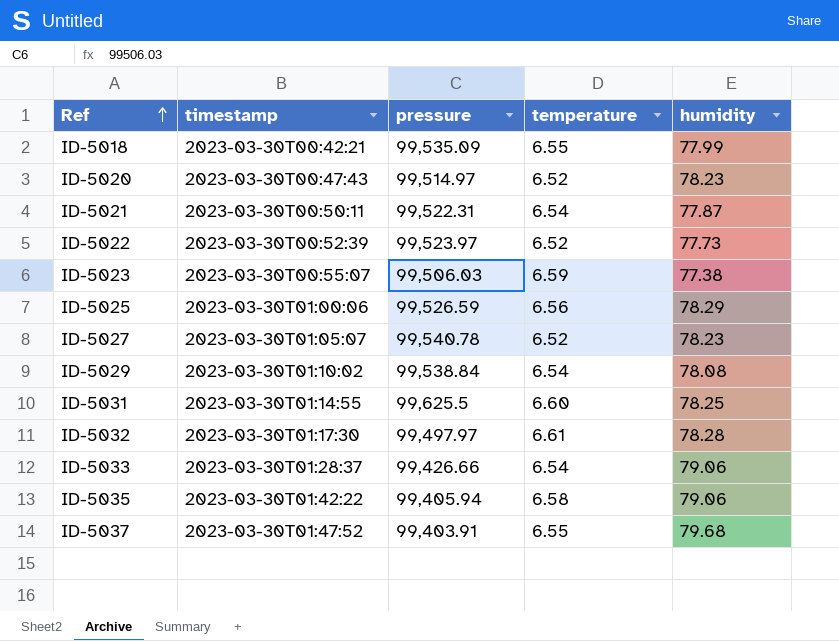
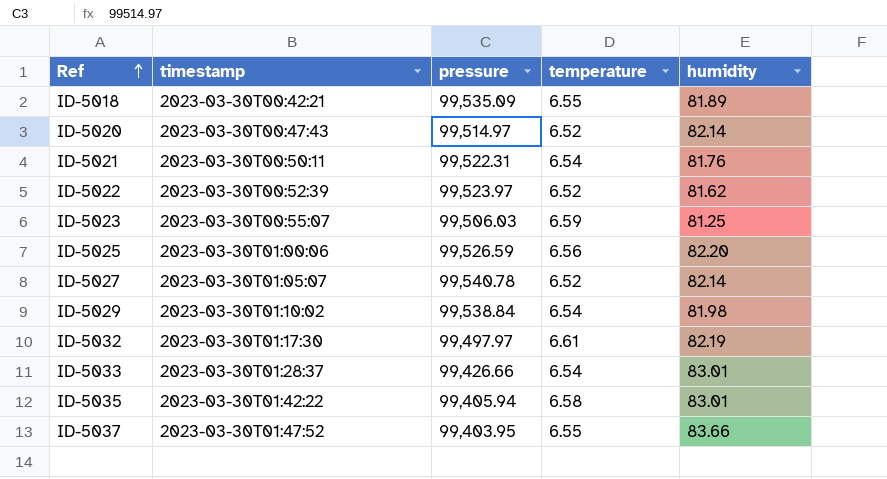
row ID-5031: 2023-03-30T01:14:55 | 99,625.5 | 6.60 | 78.25 -> none
ID-5018 | humidity: 77.99 -> 81.89
ID-5020 | humidity: 78.23 -> 82.14
ID-5021 | humidity: 77.87 -> 81.76
ID-5022 | humidity: 77.73 -> 81.62
ID-5023 | humidity: 77.38 -> 81.25
ID-5025 | humidity: 78.29 -> 82.20
ID-5027 | humidity: 78.23 -> 82.14
ID-5029 | humidity: 78.08 -> 81.98
ID-5032 | humidity: 78.28 -> 82.19
ID-5033 | humidity: 79.06 -> 83.01
ID-5035 | humidity: 79.06 -> 83.01
ID-5037 | pressure: 99,403.91 -> 99,403.95
ID-5037 | humidity: 79.68 -> 83.66

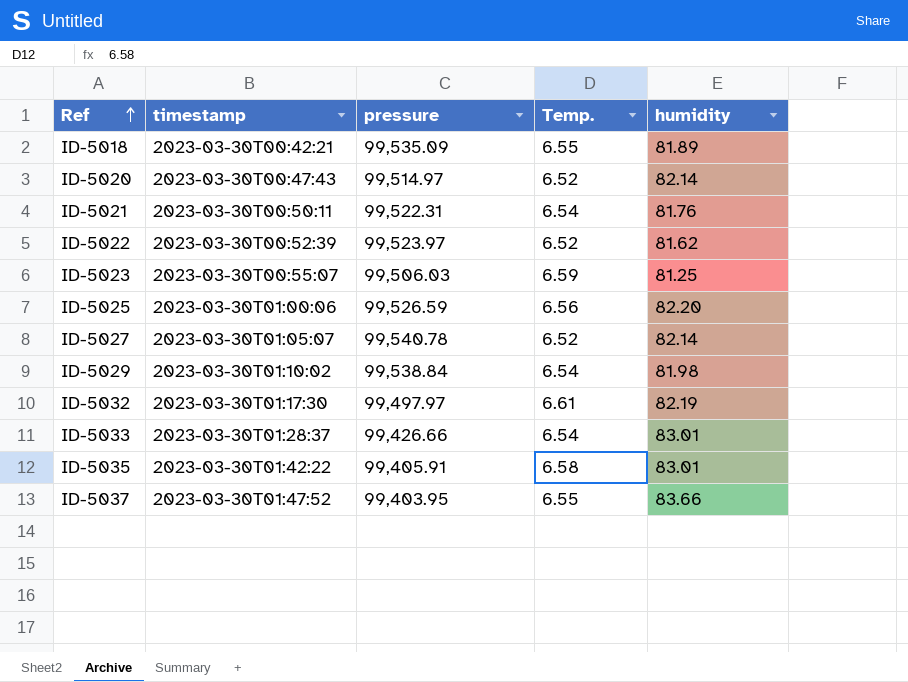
column name: temperature -> Temp.
ID-5035 | pressure: 99,405.94 -> 99,405.91

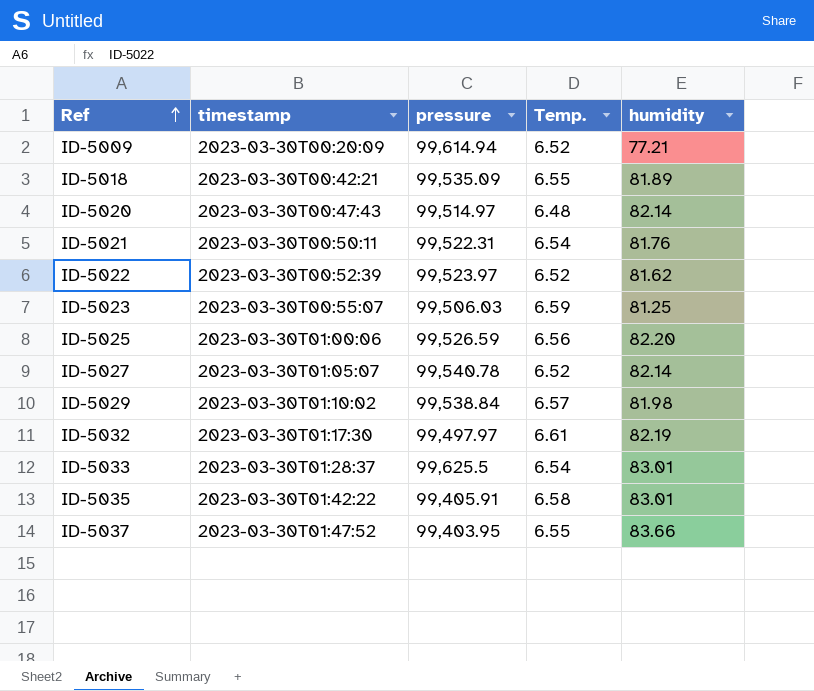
row ID-5009: none -> 2023-03-30T00:20:09 | 99,614.94 | 6.52 | 77.21
ID-5020 | Temp.: 6.52 -> 6.48
ID-5029 | Temp.: 6.54 -> 6.57
ID-5033 | pressure: 99,426.66 -> 99,625.5

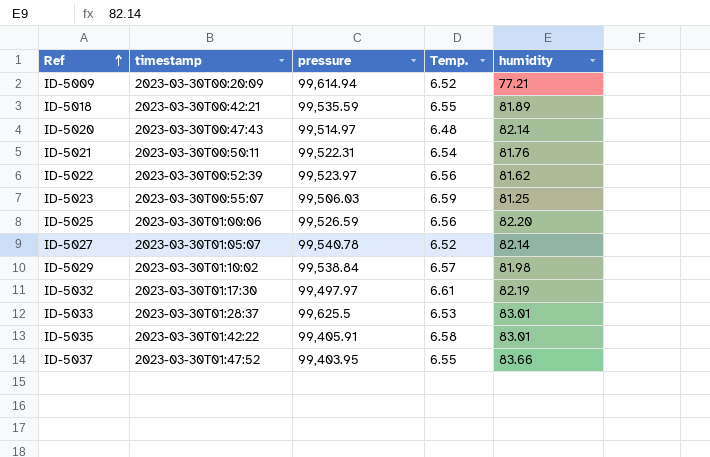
ID-5018 | pressure: 99,535.09 -> 99,535.59
ID-5022 | Temp.: 6.52 -> 6.56
ID-5033 | Temp.: 6.54 -> 6.53

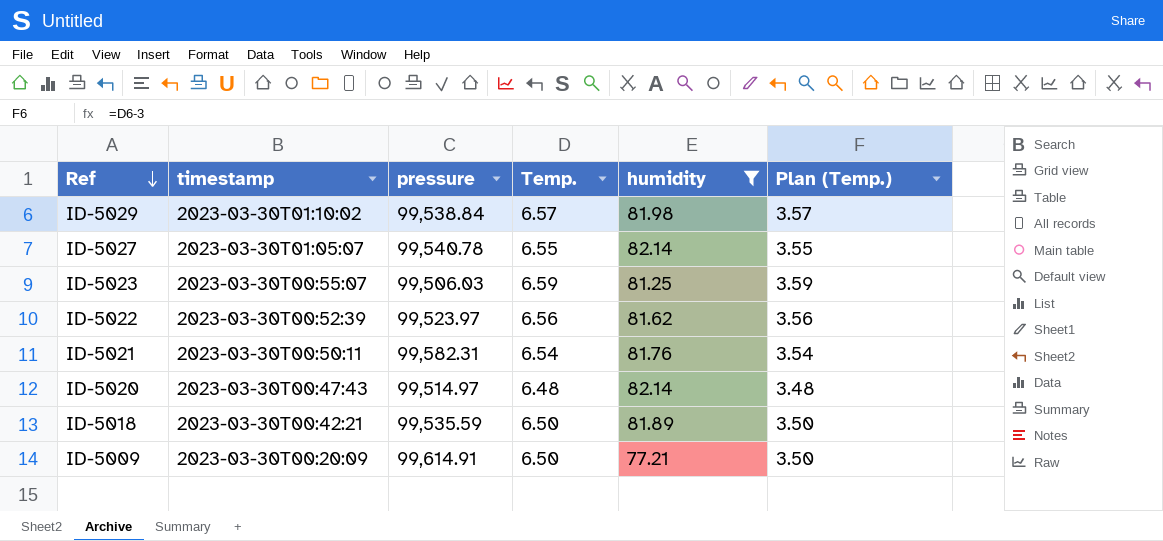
filter: none -> humidity <= 82.14
row order: Ref ascending -> Ref descending
column Plan (Temp.) | formula: none -> [Temp.] - 3
ID-5027 | Temp.: 6.52 -> 6.55
ID-5021 | pressure: 99,522.31 -> 99,582.31
ID-5018 | Temp.: 6.55 -> 6.50
ID-5009 | pressure: 99,614.94 -> 99,614.91
ID-5009 | Temp.: 6.52 -> 6.50

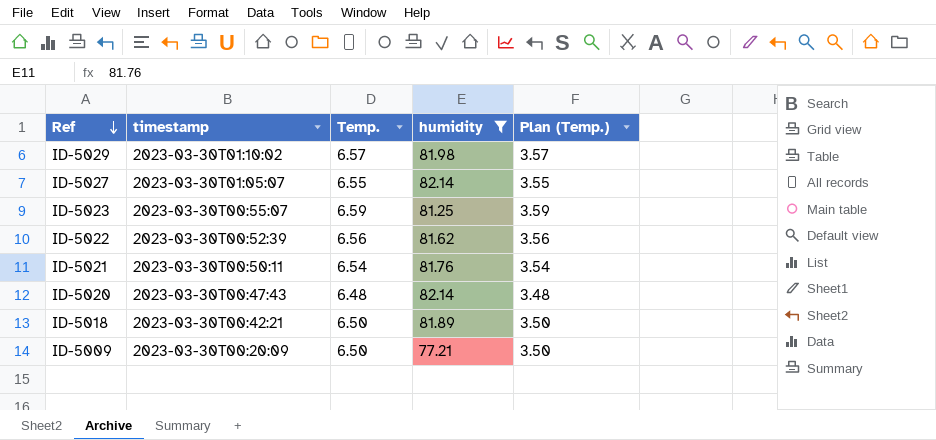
column pressure | position: 3 -> none

